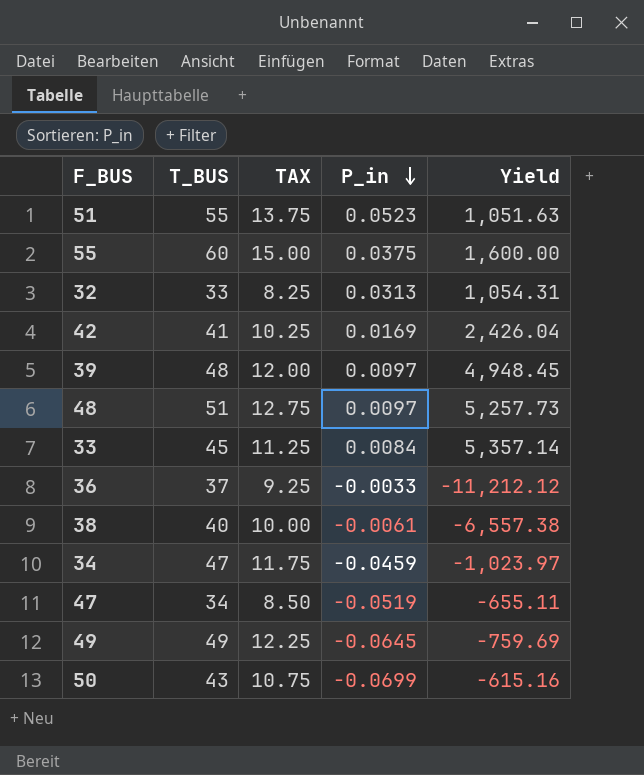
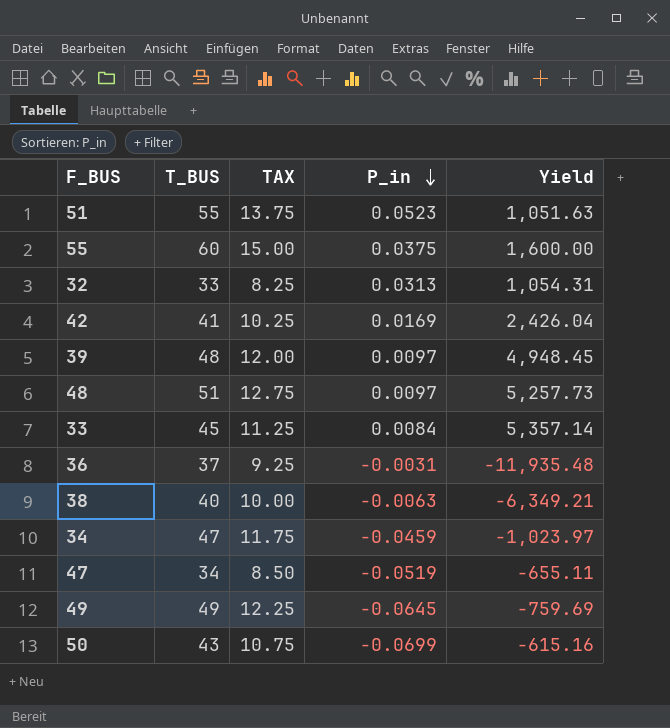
36 | P_in: -0.0033 -> -0.0031
36 | Yield: -11,212.12 -> -11,935.48
38 | P_in: -0.0061 -> -0.0063
38 | Yield: -6,557.38 -> -6,349.21

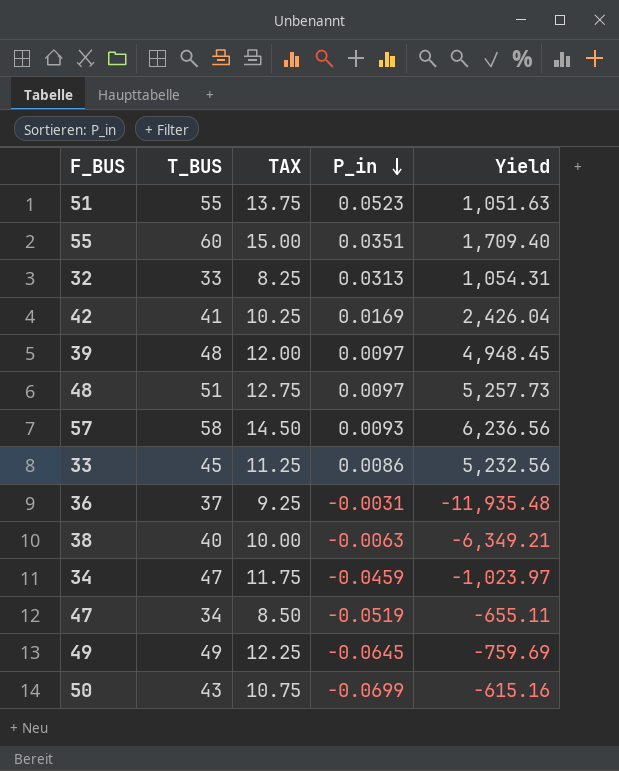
55 | P_in: 0.0375 -> 0.0351
55 | Yield: 1,600.00 -> 1,709.40
row 57: none -> 58 | 14.50 | 0.0093 | 6,236.56
33 | P_in: 0.0084 -> 0.0086
33 | Yield: 5,357.14 -> 5,232.56

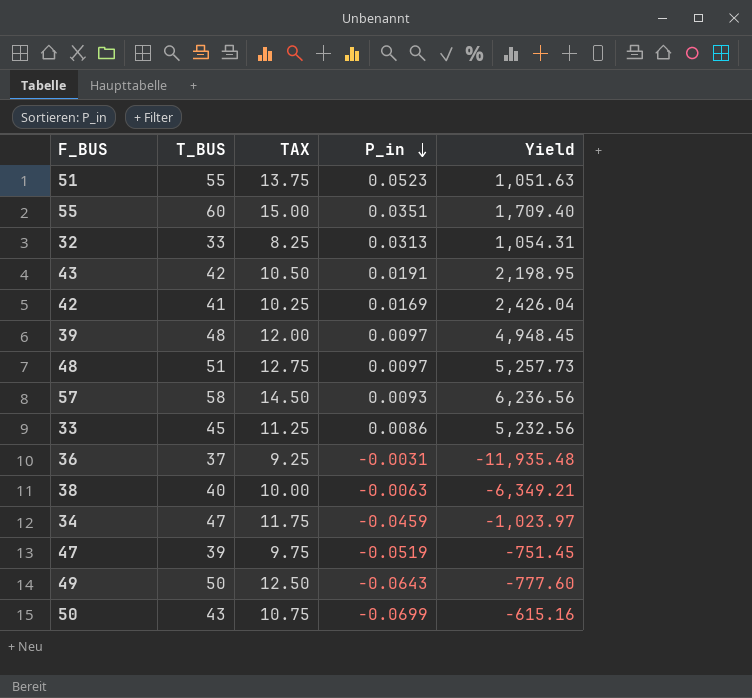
row 43: none -> 42 | 10.50 | 0.0191 | 2,198.95
47 | T_BUS: 34 -> 39
47 | TAX: 8.50 -> 9.75
47 | Yield: -655.11 -> -751.45
49 | T_BUS: 49 -> 50
49 | TAX: 12.25 -> 12.50
49 | P_in: -0.0645 -> -0.0643
49 | Yield: -759.69 -> -777.60

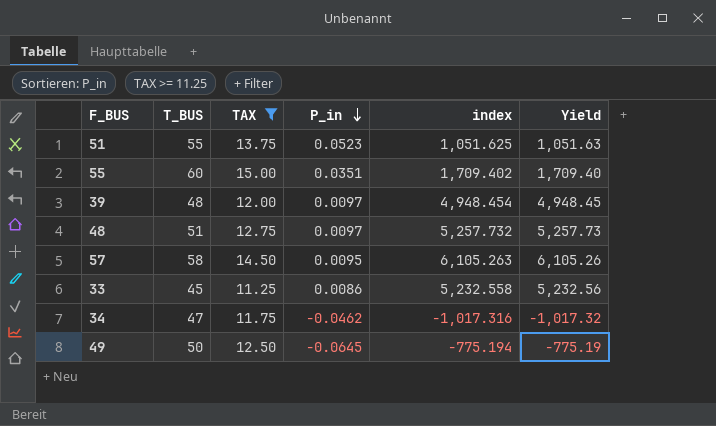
filter: none -> TAX >= 11.25
column index | formula: none -> [T_BUS] / [P_in]
57 | P_in: 0.0093 -> 0.0095
57 | Yield: 6,236.56 -> 6,105.26
34 | P_in: -0.0459 -> -0.0462
34 | Yield: -1,023.97 -> -1,017.32
49 | P_in: -0.0643 -> -0.0645
49 | Yield: -777.60 -> -775.19

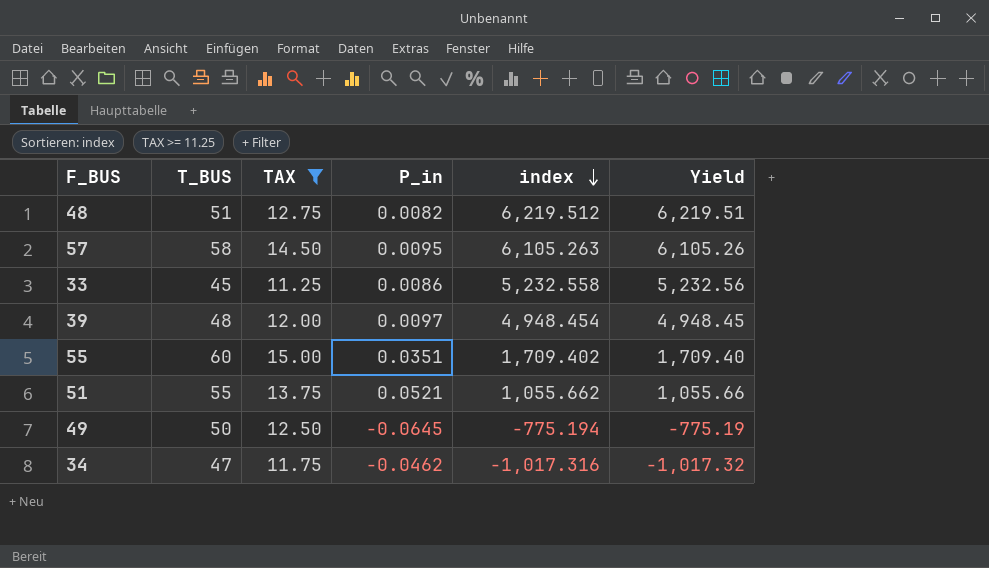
row order: P_in descending -> index descending
48 | P_in: 0.0097 -> 0.0082
48 | index: 5,257.732 -> 6,219.512
48 | Yield: 5,257.73 -> 6,219.51
51 | P_in: 0.0523 -> 0.0521
51 | index: 1,051.625 -> 1,055.662
51 | Yield: 1,051.63 -> 1,055.66

